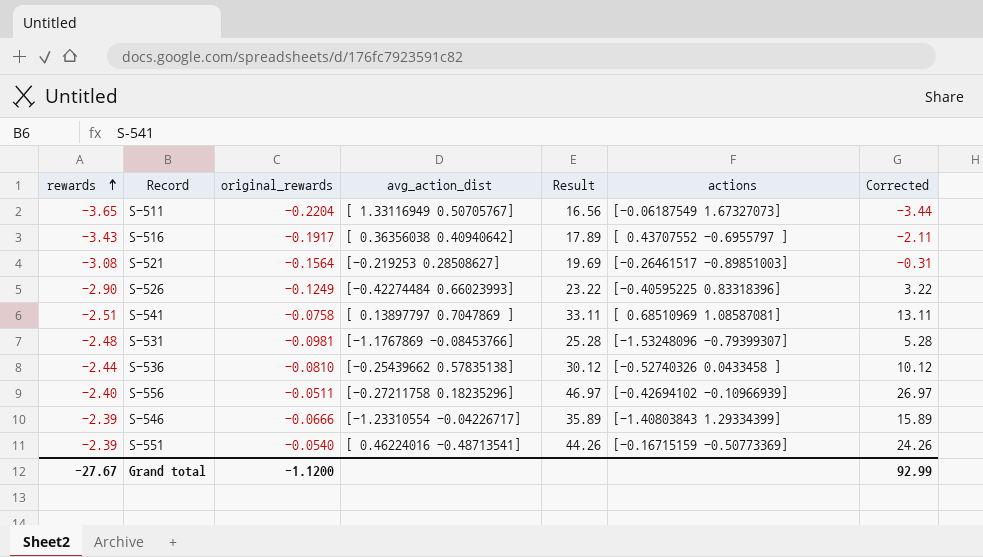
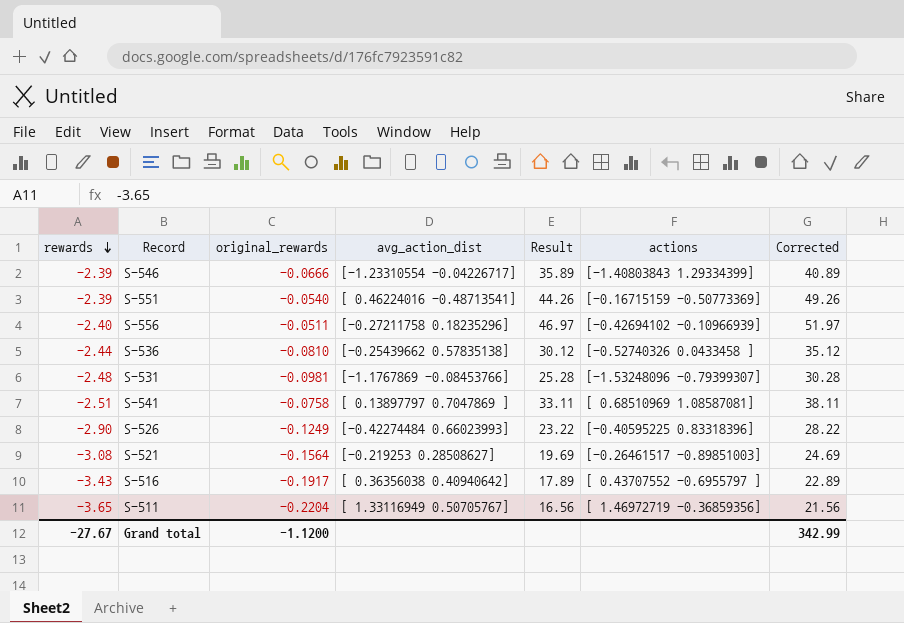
row order: rewards ascending -> rewards descending
column Corrected | formula: [Result] - 20 -> [Result] + 5
S-511 | actions: [-0.06187549 1.67327073] -> [ 1.46972719 -0.36859356]
Grand total | Corrected: 92.99 -> 342.99

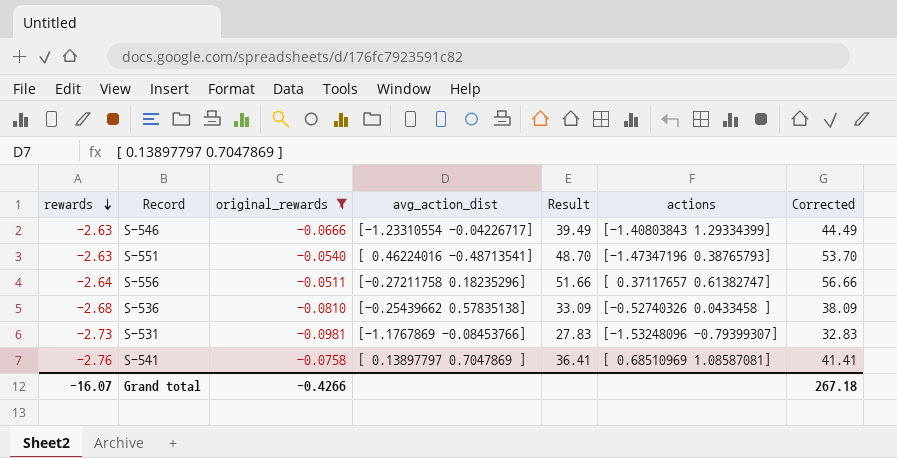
filter: none -> original_rewards >= -0.0981
S-546 | rewards: -2.39 -> -2.63
S-546 | Result: 35.89 -> 39.49
S-546 | Corrected: 40.89 -> 44.49
S-551 | rewards: -2.39 -> -2.63
S-551 | Result: 44.26 -> 48.70
S-551 | actions: [-0.16715159 -0.50773369] -> [-1.47347196 0.38765793]
S-551 | Corrected: 49.26 -> 53.70
S-556 | rewards: -2.40 -> -2.64
S-556 | Result: 46.97 -> 51.66
S-556 | actions: [-0.42694102 -0.10966939] -> [ 0.37117657 0.61382747]
S-556 | Corrected: 51.97 -> 56.66
S-536 | rewards: -2.44 -> -2.68
S-536 | Result: 30.12 -> 33.09
S-536 | Corrected: 35.12 -> 38.09
S-531 | rewards: -2.48 -> -2.73
S-531 | Result: 25.28 -> 27.83
S-531 | Corrected: 30.28 -> 32.83
S-541 | rewards: -2.51 -> -2.76
S-541 | Result: 33.11 -> 36.41
S-541 | Corrected: 38.11 -> 41.41
Grand total | rewards: -27.67 -> -16.07
Grand total | original_rewards: -1.1200 -> -0.4266
Grand total | Corrected: 342.99 -> 267.18

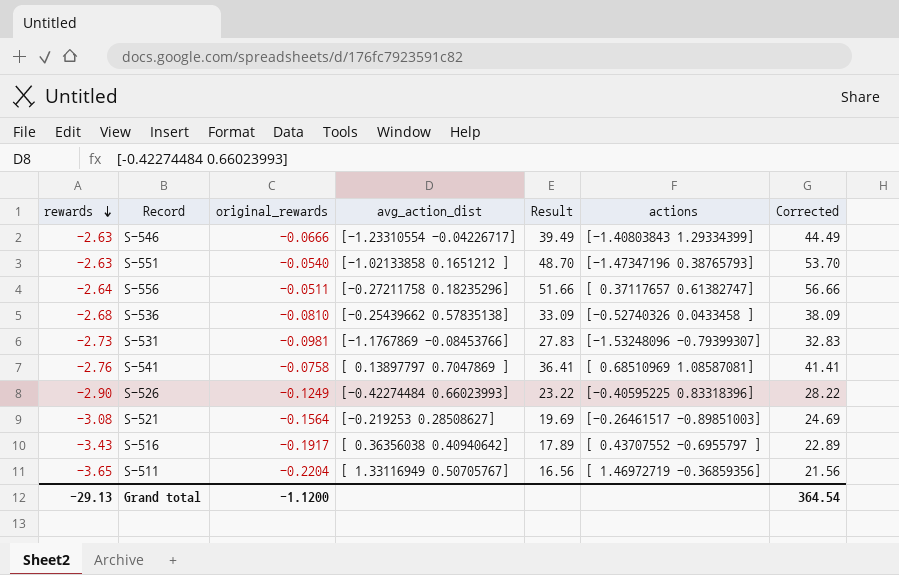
filter: original_rewards >= -0.0981 -> none
S-551 | avg_action_dist: [ 0.46224016 -0.48713541] -> [-1.02133858 0.1651212 ]
Grand total | rewards: -16.07 -> -29.13
Grand total | original_rewards: -0.4266 -> -1.1200
Grand total | Corrected: 267.18 -> 364.54

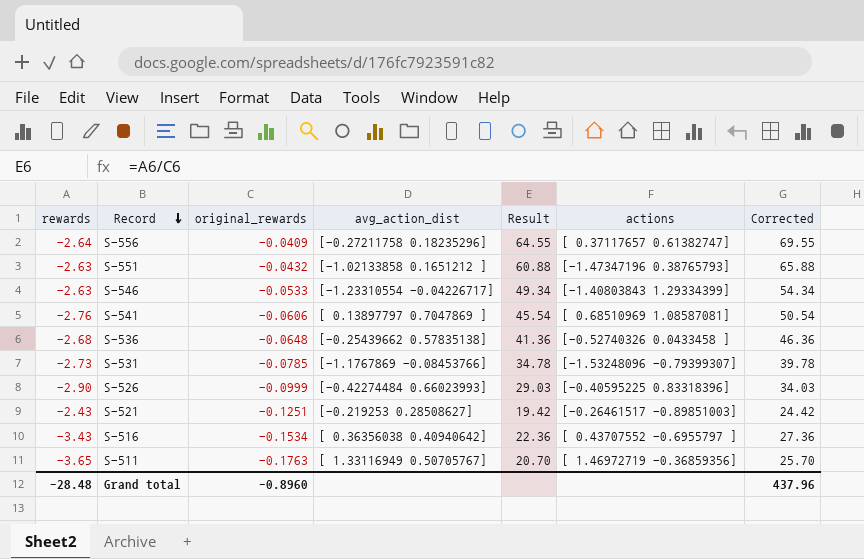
row order: rewards descending -> Record descending
S-556 | original_rewards: -0.0511 -> -0.0409
S-556 | Result: 51.66 -> 64.55
S-556 | Corrected: 56.66 -> 69.55
S-551 | original_rewards: -0.0540 -> -0.0432
S-551 | Result: 48.70 -> 60.88
S-551 | Corrected: 53.70 -> 65.88
S-546 | original_rewards: -0.0666 -> -0.0533
S-546 | Result: 39.49 -> 49.34
S-546 | Corrected: 44.49 -> 54.34
S-541 | original_rewards: -0.0758 -> -0.0606
S-541 | Result: 36.41 -> 45.54
S-541 | Corrected: 41.41 -> 50.54
S-536 | original_rewards: -0.0810 -> -0.0648
S-536 | Result: 33.09 -> 41.36
S-536 | Corrected: 38.09 -> 46.36
S-531 | original_rewards: -0.0981 -> -0.0785
S-531 | Result: 27.83 -> 34.78
S-531 | Corrected: 32.83 -> 39.78
S-526 | original_rewards: -0.1249 -> -0.0999
S-526 | Result: 23.22 -> 29.03
S-526 | Corrected: 28.22 -> 34.03
S-521 | rewards: -3.08 -> -2.43
S-521 | original_rewards: -0.1564 -> -0.1251
S-521 | Result: 19.69 -> 19.42
S-521 | Corrected: 24.69 -> 24.42
S-516 | original_rewards: -0.1917 -> -0.1534
S-516 | Result: 17.89 -> 22.36
S-516 | Corrected: 22.89 -> 27.36
S-511 | original_rewards: -0.2204 -> -0.1763
S-511 | Result: 16.56 -> 20.70
S-511 | Corrected: 21.56 -> 25.70
Grand total | rewards: -29.13 -> -28.48
Grand total | original_rewards: -1.1200 -> -0.8960
Grand total | Corrected: 364.54 -> 437.96

